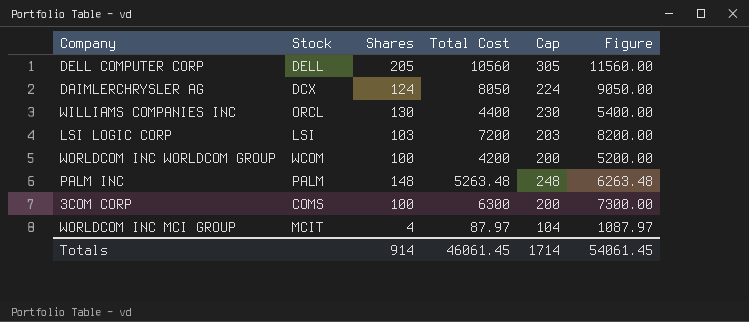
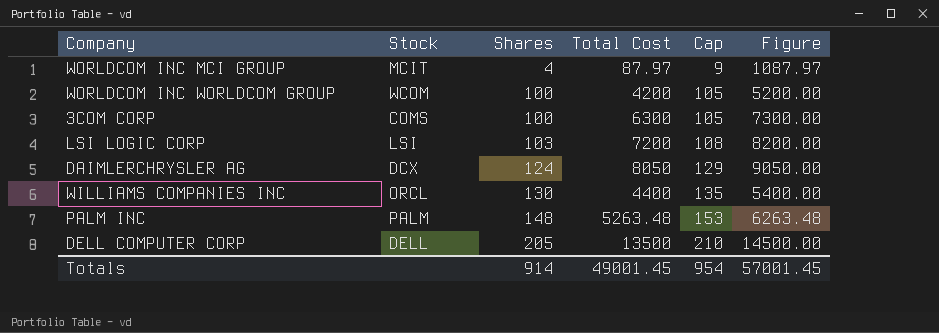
row order: none -> Shares ascending
column Cap | formula: [Shares] + 100 -> [Shares] + 5
DELL COMPUTER CORP | Total Cost: 10560 -> 13500
DELL COMPUTER CORP | Figure: 11560.00 -> 14500.00
Totals | Total Cost: 46061.45 -> 49001.45
Totals | Cap: 1714 -> 954
Totals | Figure: 54061.45 -> 57001.45

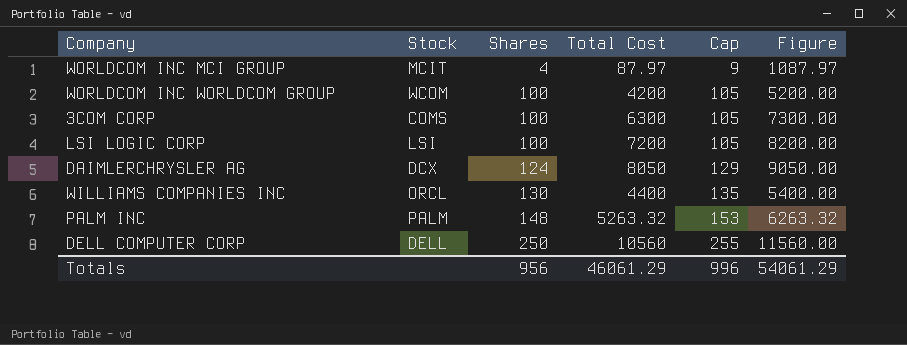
LSI LOGIC CORP | Shares: 103 -> 100
LSI LOGIC CORP | Cap: 108 -> 105
PALM INC | Total Cost: 5263.48 -> 5263.32
PALM INC | Figure: 6263.48 -> 6263.32
DELL COMPUTER CORP | Shares: 205 -> 250
DELL COMPUTER CORP | Total Cost: 13500 -> 10560
DELL COMPUTER CORP | Cap: 210 -> 255
DELL COMPUTER CORP | Figure: 14500.00 -> 11560.00
Totals | Shares: 914 -> 956
Totals | Total Cost: 49001.45 -> 46061.29
Totals | Cap: 954 -> 996
Totals | Figure: 57001.45 -> 54061.29

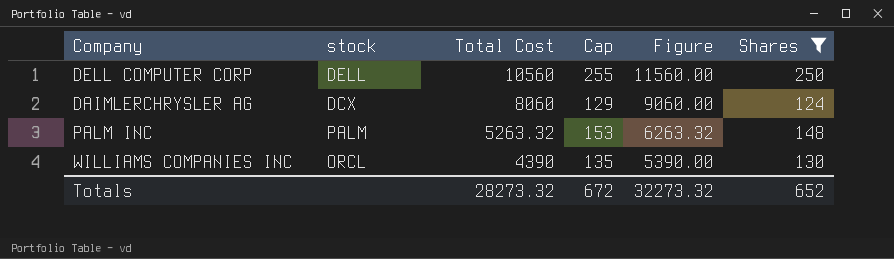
filter: none -> Shares >= 124
row order: Shares ascending -> Total Cost descending
column name: Stock -> stock
column Shares | position: 3 -> 6
DAIMLERCHRYSLER AG | Total Cost: 8050 -> 8060
DAIMLERCHRYSLER AG | Figure: 9050.00 -> 9060.00
WILLIAMS COMPANIES INC | Total Cost: 4400 -> 4390
WILLIAMS COMPANIES INC | Figure: 5400.00 -> 5390.00
Totals | Total Cost: 46061.29 -> 28273.32
Totals | Cap: 996 -> 672
Totals | Figure: 54061.29 -> 32273.32
Totals | Shares: 956 -> 652

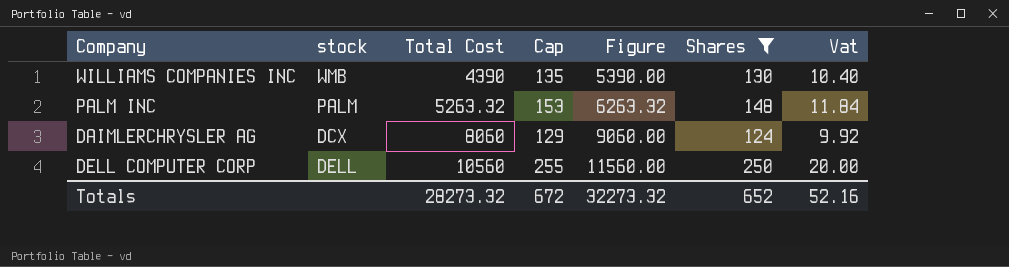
row order: Total Cost descending -> Total Cost ascending
column Vat | formula: none -> [Shares] * 0.08
WILLIAMS COMPANIES INC | stock: ORCL -> WMB

